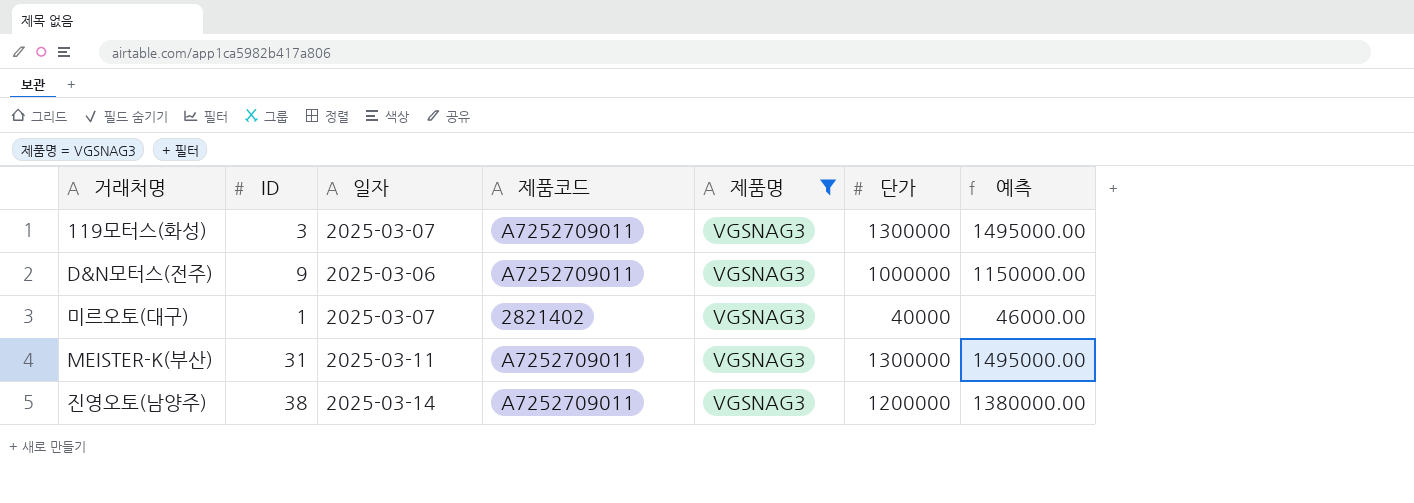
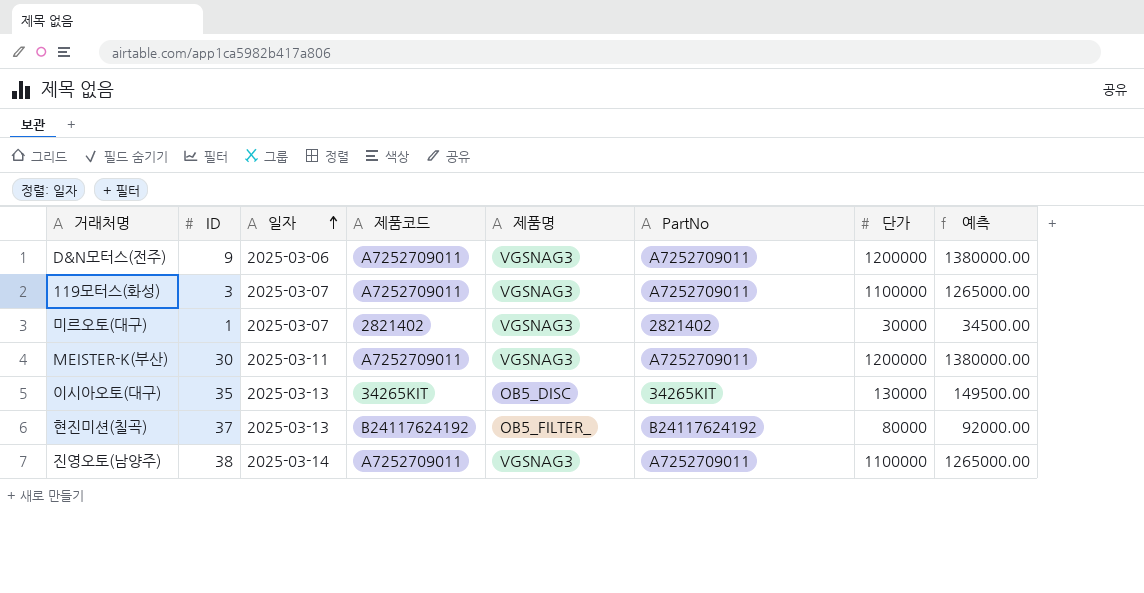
filter: 제품명 = VGSNAG3 -> none
row order: none -> 일자 ascending
column PartNo | position: none -> 6
D&N모터스(전주) | 단가: 1000000 -> 1200000
D&N모터스(전주) | 예측: 1150000.00 -> 1380000.00
119모터스(화성) | 단가: 1300000 -> 1100000
119모터스(화성) | 예측: 1495000.00 -> 1265000.00
미르오토(대구) | 단가: 40000 -> 30000
미르오토(대구) | 예측: 46000.00 -> 34500.00
MEISTER-K(부산) | ID: 31 -> 30
MEISTER-K(부산) | 단가: 1300000 -> 1200000
MEISTER-K(부산) | 예측: 1495000.00 -> 1380000.00
진영오토(남양주) | 단가: 1200000 -> 1100000
진영오토(남양주) | 예측: 1380000.00 -> 1265000.00

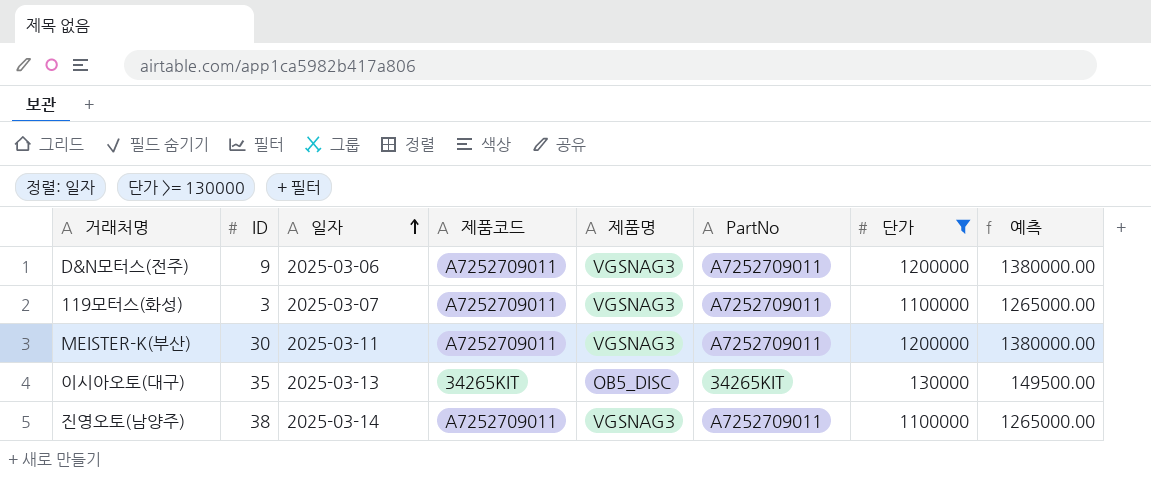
filter: none -> 단가 >= 130000

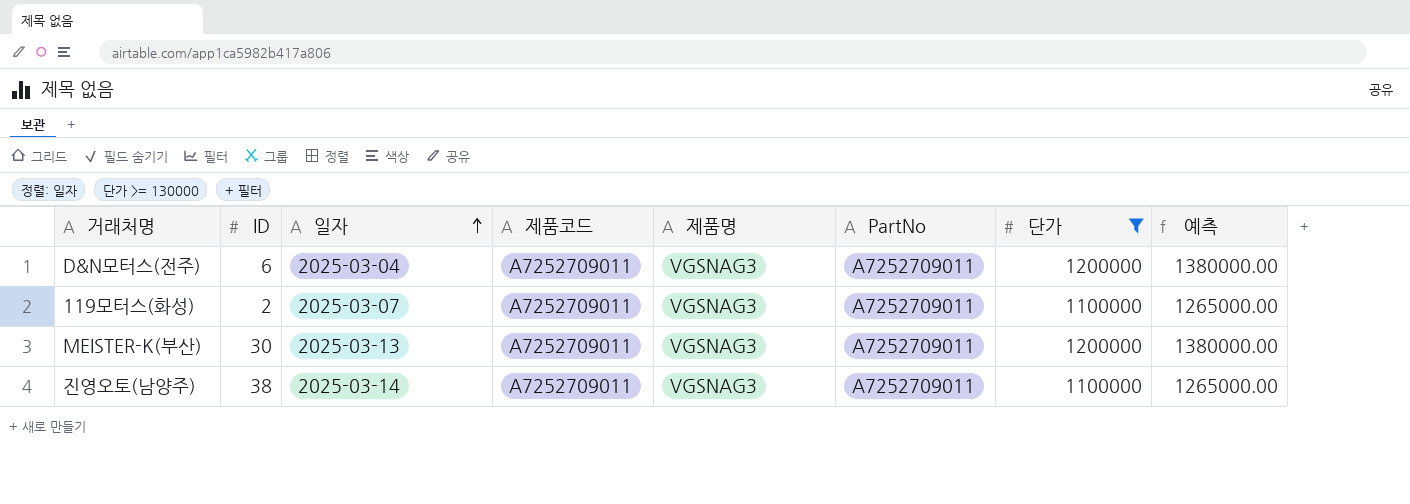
row 이시아오토(대구): 35 | 2025-03-13 | 34265KIT | OB5_DISC | 34265KIT | 130000 | 149500.00 -> none
D&N모터스(전주) | ID: 9 -> 6
D&N모터스(전주) | 일자: 2025-03-06 -> 2025-03-04
119모터스(화성) | ID: 3 -> 2
MEISTER-K(부산) | 일자: 2025-03-11 -> 2025-03-13

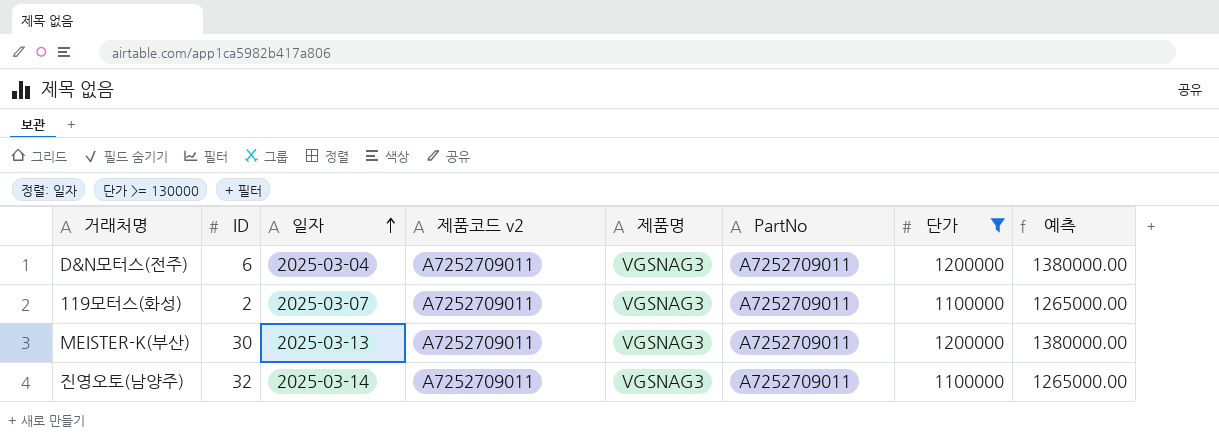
column name: 제품코드 -> 제품코드 v2
진영오토(남양주) | ID: 38 -> 32

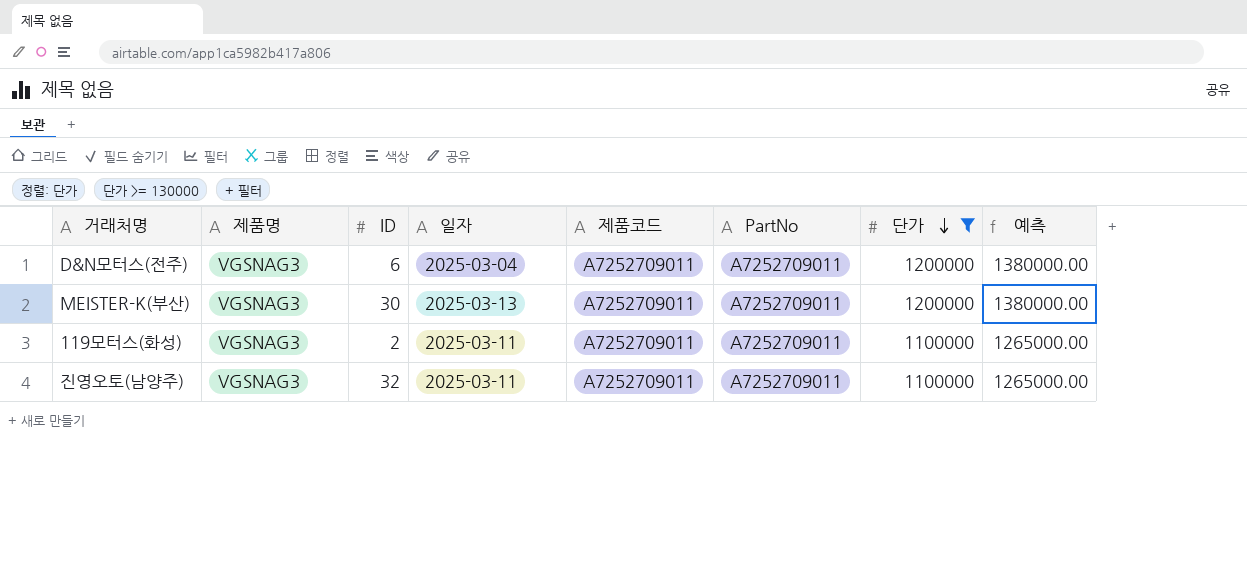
row order: 일자 ascending -> 단가 descending
column 제품명 | position: 5 -> 2
column name: 제품코드 v2 -> 제품코드
119모터스(화성) | 일자: 2025-03-07 -> 2025-03-11
진영오토(남양주) | 일자: 2025-03-14 -> 2025-03-11

